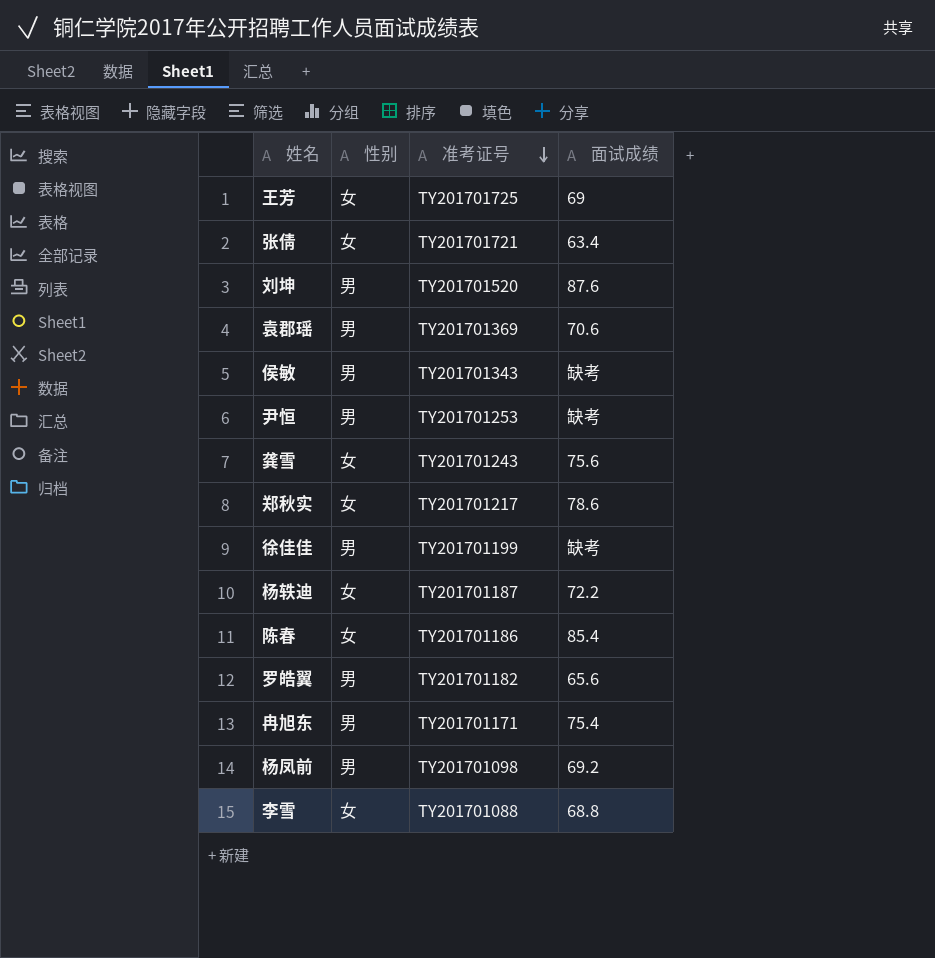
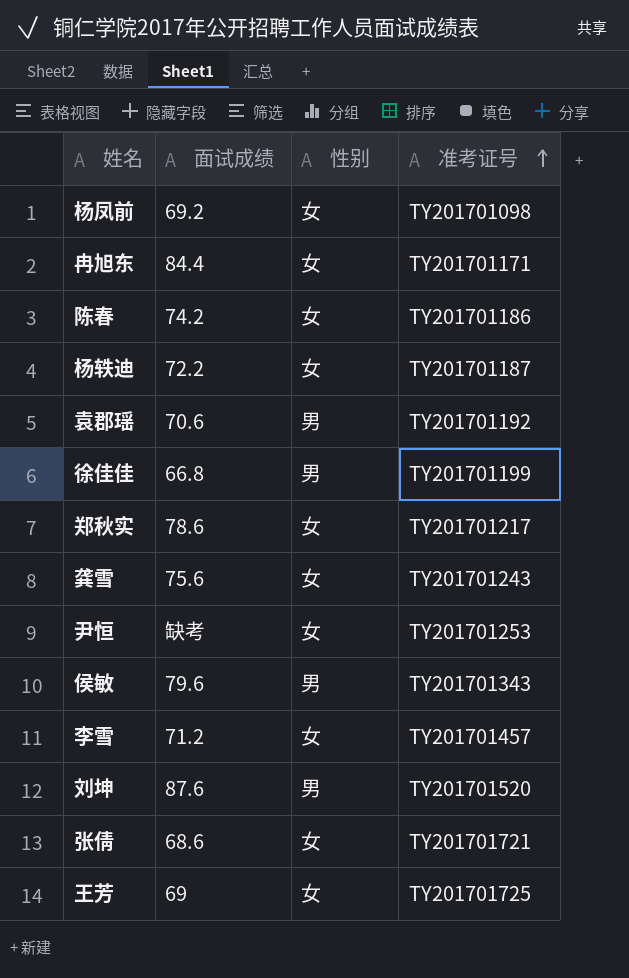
row order: 准考证号 descending -> 准考证号 ascending
column 面试成绩 | position: 4 -> 2
row 罗皓翼: 男 | TY201701182 | 65.6 -> none
杨凤前 | 性别: 男 -> 女
冉旭东 | 面试成绩: 75.4 -> 84.4
冉旭东 | 性别: 男 -> 女
陈春 | 面试成绩: 85.4 -> 74.2
袁郡瑶 | 准考证号: TY201701369 -> TY201701192
徐佳佳 | 面试成绩: 缺考 -> 66.8
尹恒 | 性别: 男 -> 女
侯敏 | 面试成绩: 缺考 -> 79.6
李雪 | 面试成绩: 68.8 -> 71.2
李雪 | 准考证号: TY201701088 -> TY201701457
张倩 | 面试成绩: 63.4 -> 68.6

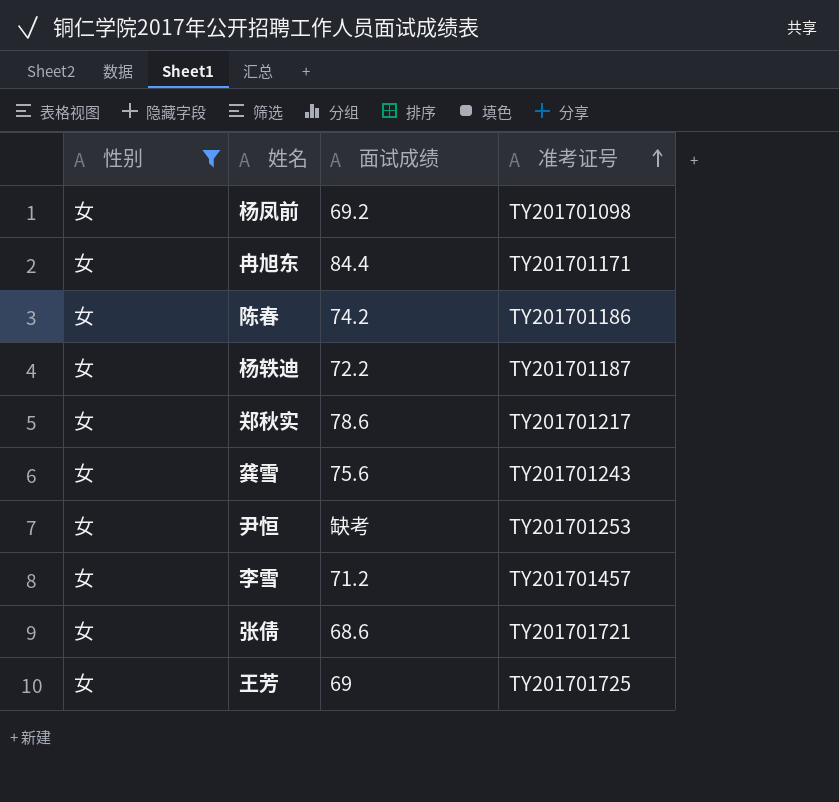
filter: none -> 性别 = 女
column 性别 | position: 3 -> 1

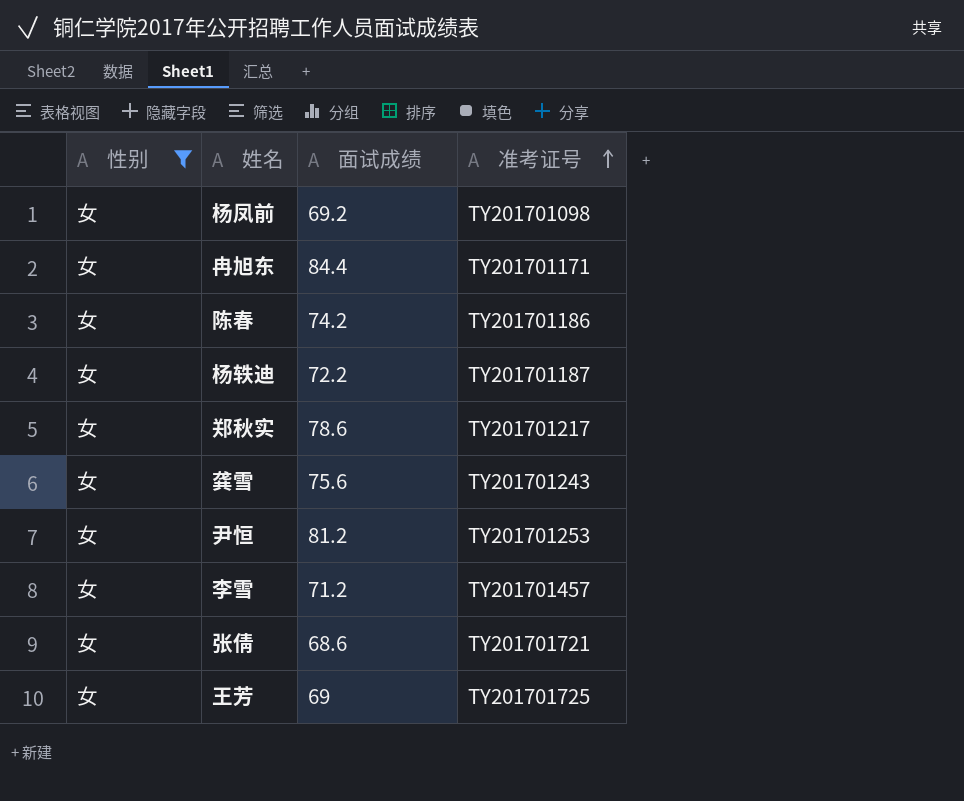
尹恒 | 面试成绩: 缺考 -> 81.2

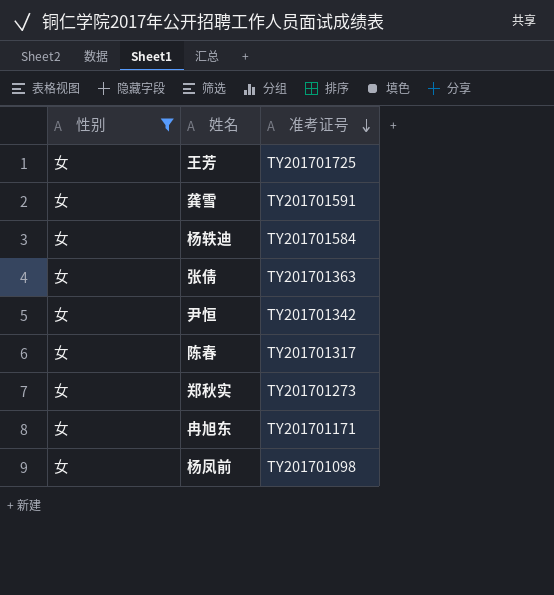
row order: 准考证号 ascending -> 准考证号 descending
column 面试成绩 | position: 3 -> none
row 李雪: 女 | 71.2 | TY201701457 -> none
龚雪 | 准考证号: TY201701243 -> TY201701591
杨轶迪 | 准考证号: TY201701187 -> TY201701584
张倩 | 准考证号: TY201701721 -> TY201701363
尹恒 | 准考证号: TY201701253 -> TY201701342
陈春 | 准考证号: TY201701186 -> TY201701317
郑秋实 | 准考证号: TY201701217 -> TY201701273

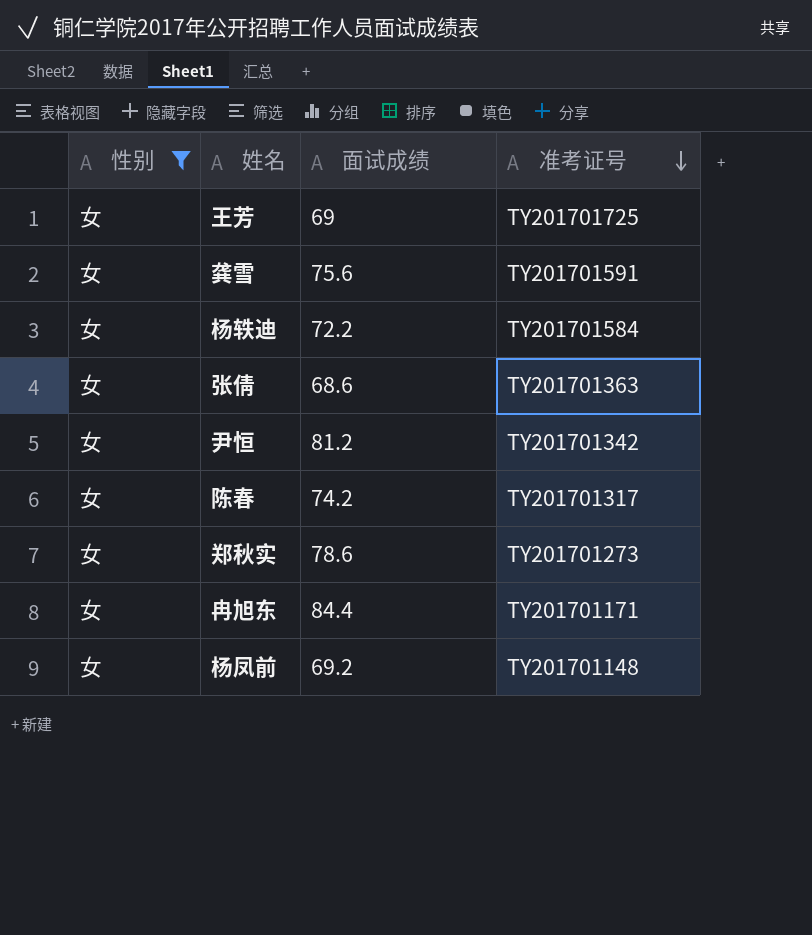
column 面试成绩 | position: none -> 3
杨凤前 | 准考证号: TY201701098 -> TY201701148

